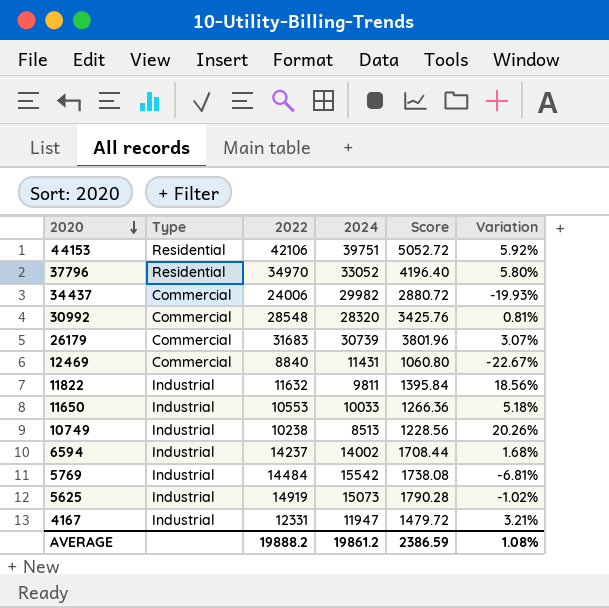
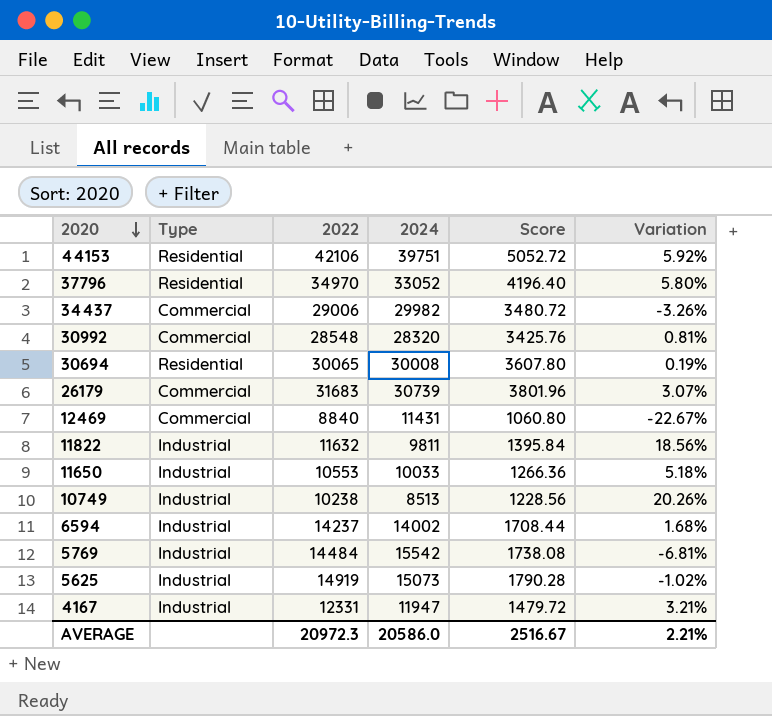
34437 | 2022: 24006 -> 29006
34437 | Score: 2880.72 -> 3480.72
34437 | Variation: -19.93% -> -3.26%
row 30694: none -> Residential | 30065 | 30008 | 3607.80 | 0.19%
AVERAGE | 2022: 19888.2 -> 20972.3
AVERAGE | 2024: 19861.2 -> 20586.0
AVERAGE | Score: 2386.59 -> 2516.67
AVERAGE | Variation: 1.08% -> 2.21%

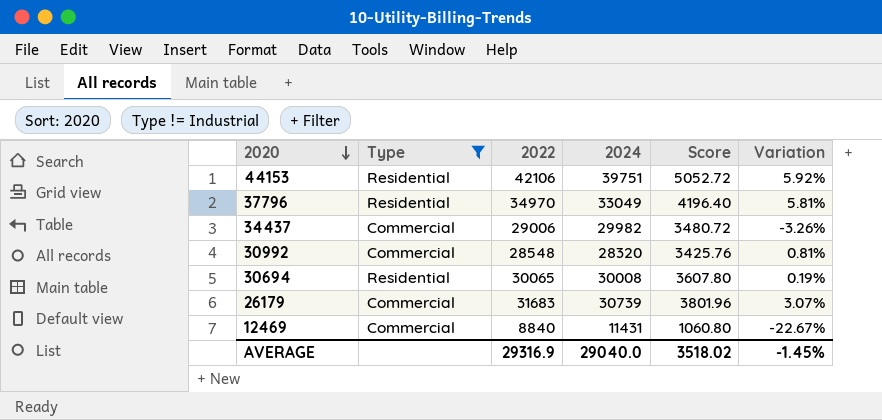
filter: none -> Type != Industrial
37796 | 2024: 33052 -> 33049
37796 | Variation: 5.80% -> 5.81%
AVERAGE | 2022: 20972.3 -> 29316.9
AVERAGE | 2024: 20586.0 -> 29040.0
AVERAGE | Score: 2516.67 -> 3518.02
AVERAGE | Variation: 2.21% -> -1.45%

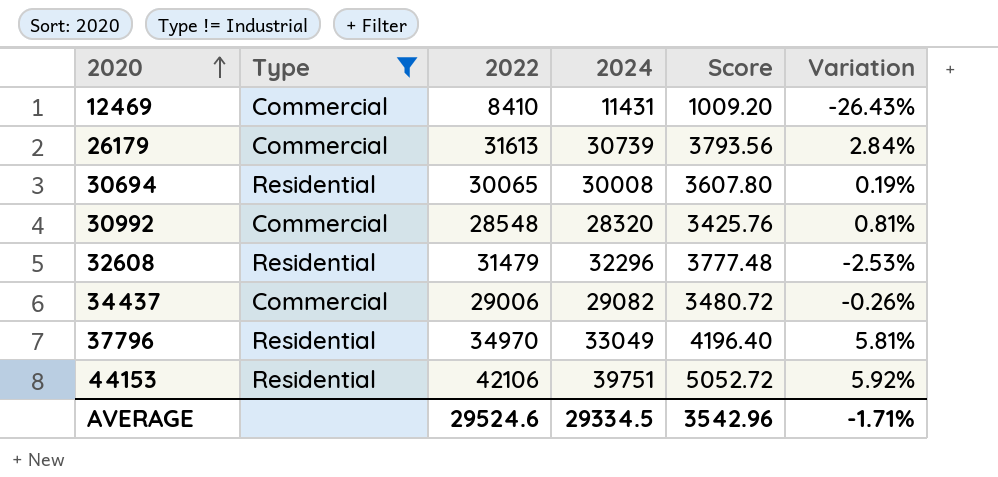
row order: 2020 descending -> 2020 ascending
12469 | 2022: 8840 -> 8410
12469 | Score: 1060.80 -> 1009.20
12469 | Variation: -22.67% -> -26.43%
26179 | 2022: 31683 -> 31613
26179 | Score: 3801.96 -> 3793.56
26179 | Variation: 3.07% -> 2.84%
row 32608: none -> Residential | 31479 | 32296 | 3777.48 | -2.53%
34437 | 2024: 29982 -> 29082
34437 | Variation: -3.26% -> -0.26%
AVERAGE | 2022: 29316.9 -> 29524.6
AVERAGE | 2024: 29040.0 -> 29334.5
AVERAGE | Score: 3518.02 -> 3542.96
AVERAGE | Variation: -1.45% -> -1.71%

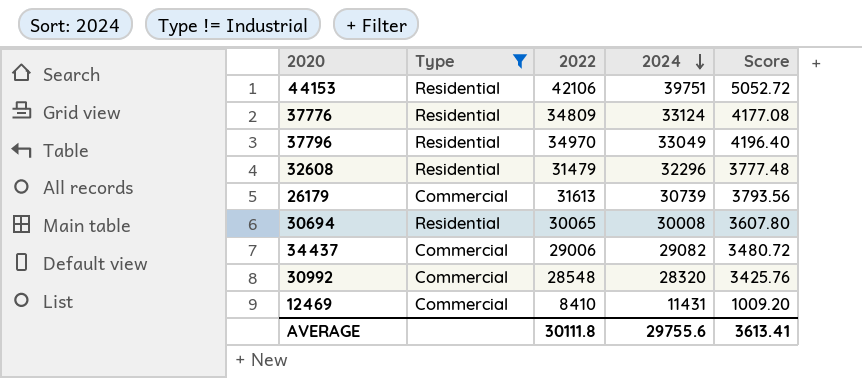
row order: 2020 ascending -> 2024 descending
column Variation | formula: ([2022] - [2024]) / [2024] -> none
row 37776: none -> Residential | 34809 | 33124 | 4177.08
AVERAGE | 2022: 29524.6 -> 30111.8
AVERAGE | 2024: 29334.5 -> 29755.6
AVERAGE | Score: 3542.96 -> 3613.41

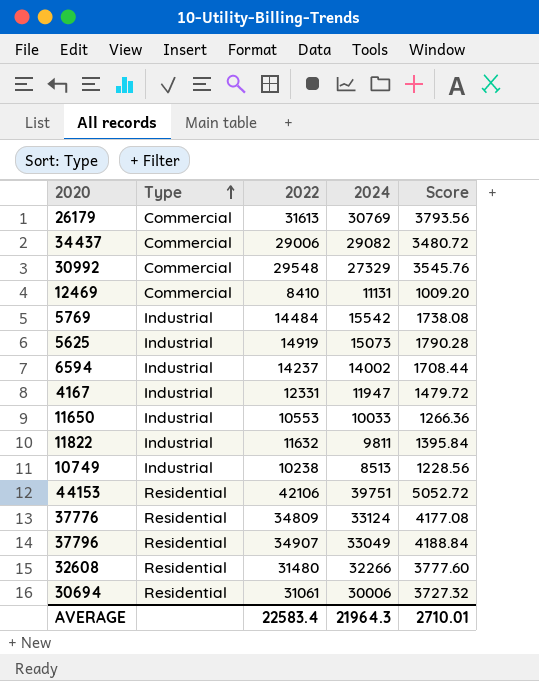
filter: Type != Industrial -> none
row order: 2024 descending -> Type ascending
26179 | 2024: 30739 -> 30769
30992 | 2022: 28548 -> 29548
30992 | 2024: 28320 -> 27329
30992 | Score: 3425.76 -> 3545.76
12469 | 2024: 11431 -> 11131
37796 | 2022: 34970 -> 34907
37796 | Score: 4196.40 -> 4188.84
32608 | 2022: 31479 -> 31480
32608 | 2024: 32296 -> 32266
32608 | Score: 3777.48 -> 3777.60
30694 | 2022: 30065 -> 31061
30694 | 2024: 30008 -> 30006
30694 | Score: 3607.80 -> 3727.32
AVERAGE | 2022: 30111.8 -> 22583.4
AVERAGE | 2024: 29755.6 -> 21964.3
AVERAGE | Score: 3613.41 -> 2710.01

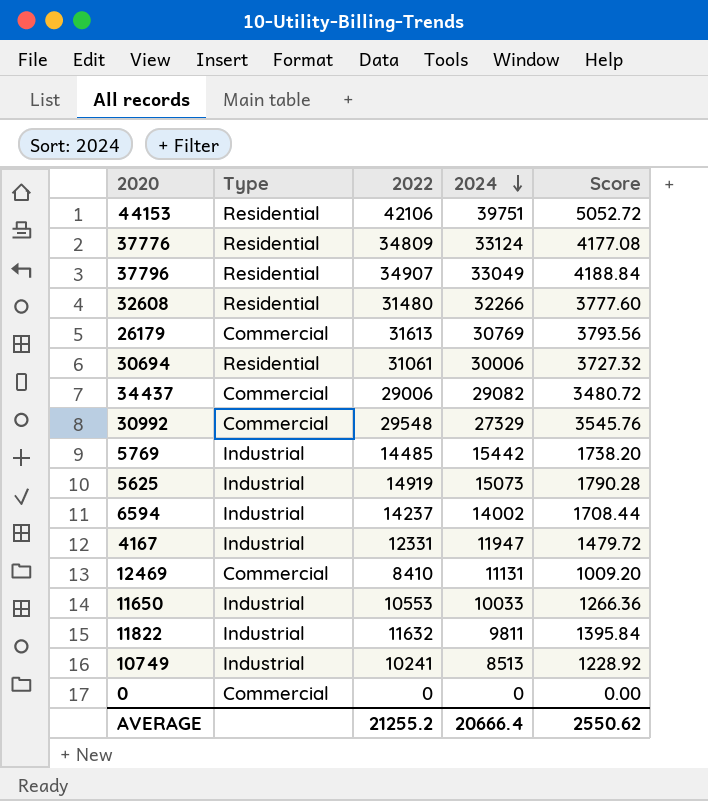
row order: Type ascending -> 2024 descending
5769 | 2022: 14484 -> 14485
5769 | 2024: 15542 -> 15442
5769 | Score: 1738.08 -> 1738.20
10749 | 2022: 10238 -> 10241
10749 | Score: 1228.56 -> 1228.92
row 0: none -> Commercial | 0 | 0 | 0.00
AVERAGE | 2022: 22583.4 -> 21255.2
AVERAGE | 2024: 21964.3 -> 20666.4
AVERAGE | Score: 2710.01 -> 2550.62

